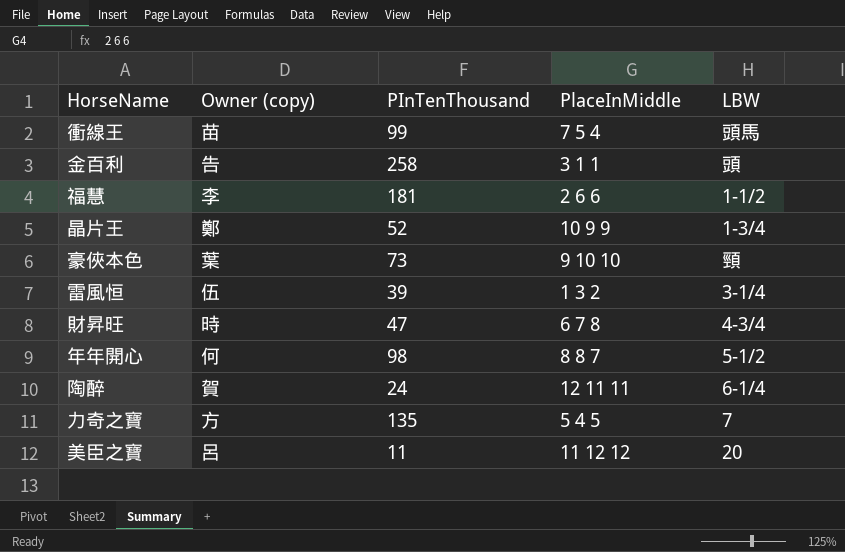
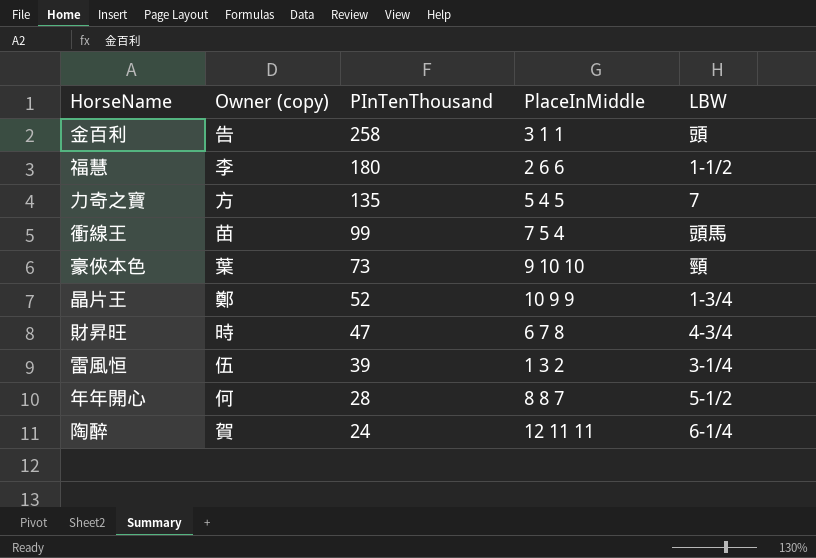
row order: none -> PInTenThousand descending
row 美臣之寶: 呂 | 11 | 11 12 12 | 20 -> none
福慧 | PInTenThousand: 181 -> 180
年年開心 | PInTenThousand: 98 -> 28

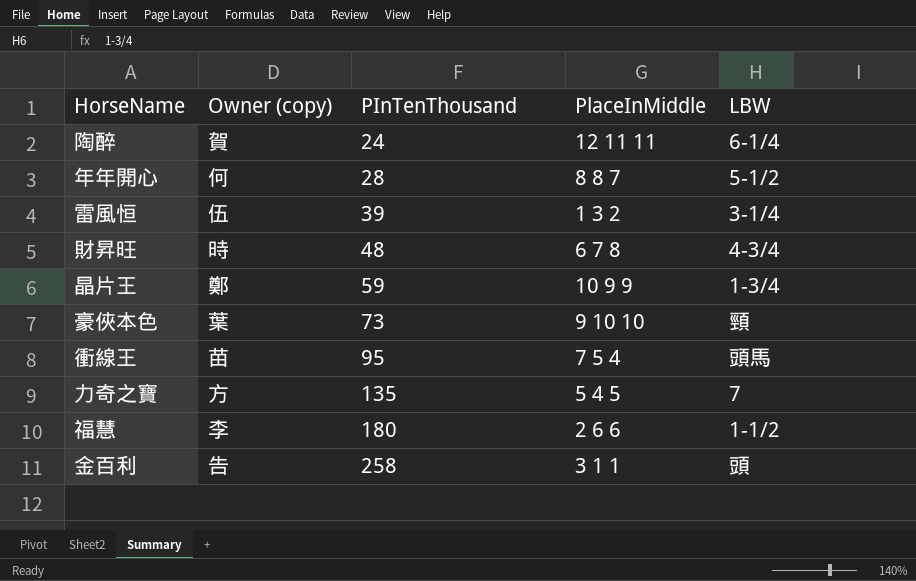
row order: PInTenThousand descending -> PInTenThousand ascending
財昇旺 | PInTenThousand: 47 -> 48
晶片王 | PInTenThousand: 52 -> 59
衝線王 | PInTenThousand: 99 -> 95

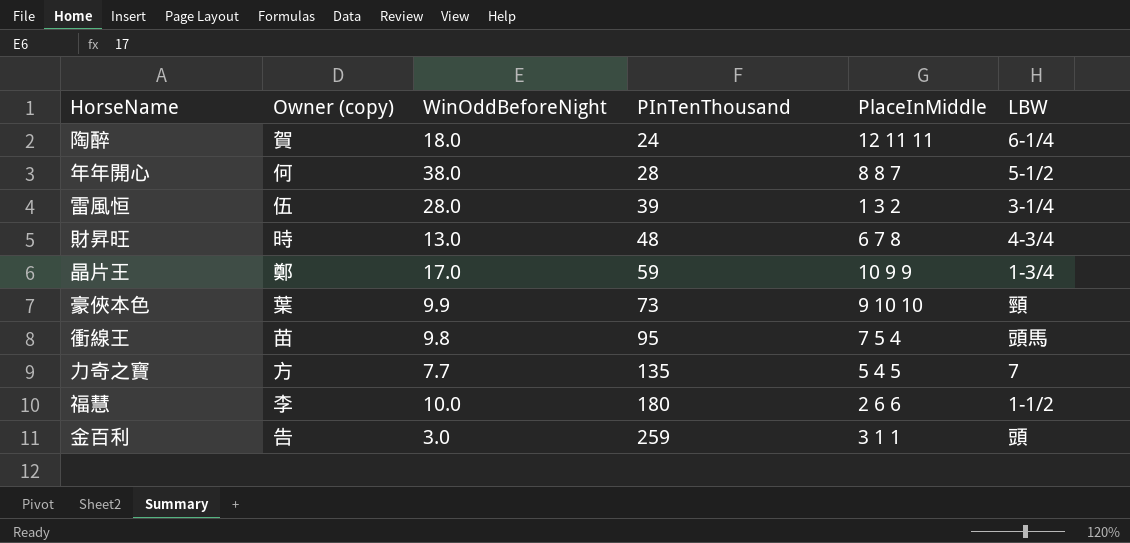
column WinOddBeforeNight | position: none -> 3
金百利 | PInTenThousand: 258 -> 259

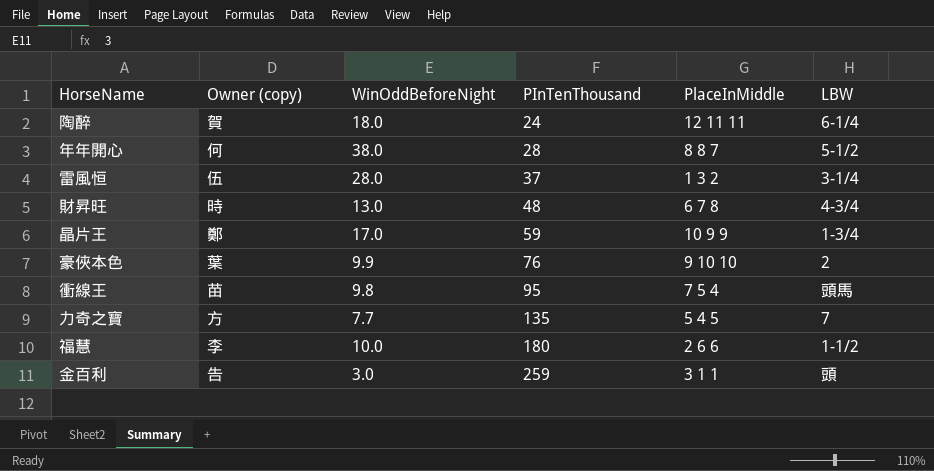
雷風恒 | PInTenThousand: 39 -> 37
豪俠本色 | PInTenThousand: 73 -> 76
豪俠本色 | LBW: 頸 -> 2

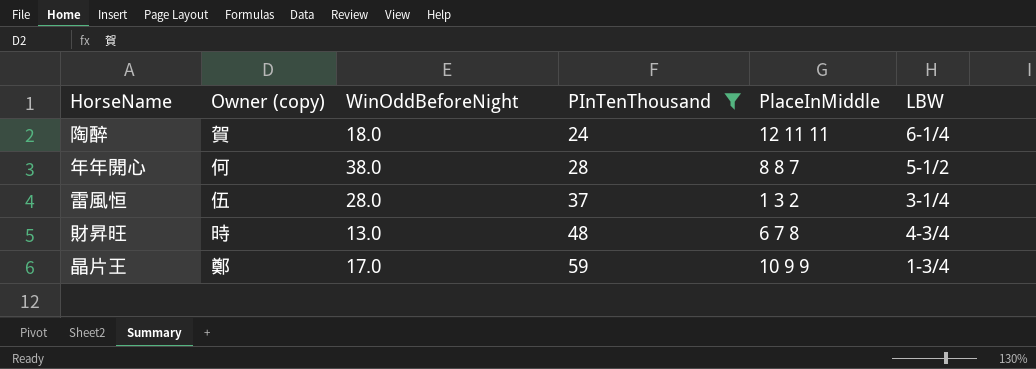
filter: none -> PInTenThousand <= 59

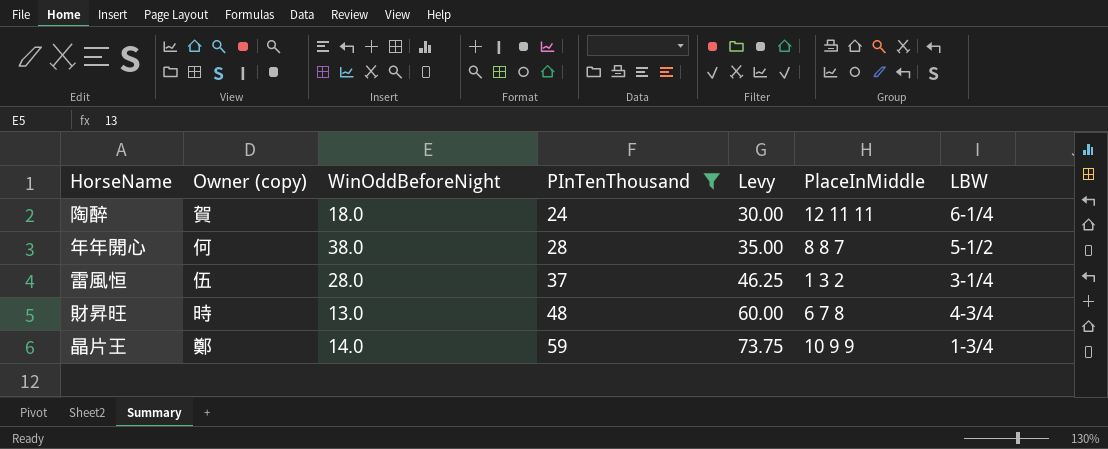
column Levy | formula: none -> [PInTenThousand] * 1.25
晶片王 | WinOddBeforeNight: 17.0 -> 14.0

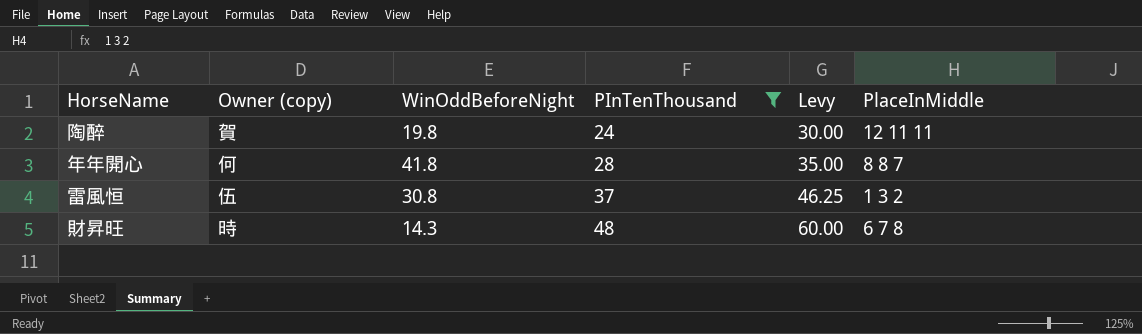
column LBW | position: 7 -> none
row 晶片王: 鄭 | 14.0 | 59 | 73.75 | 10 9 9 | 1-3/4 -> none
陶醉 | WinOddBeforeNight: 18.0 -> 19.8
年年開心 | WinOddBeforeNight: 38.0 -> 41.8
雷風恒 | WinOddBeforeNight: 28.0 -> 30.8
財昇旺 | WinOddBeforeNight: 13.0 -> 14.3

